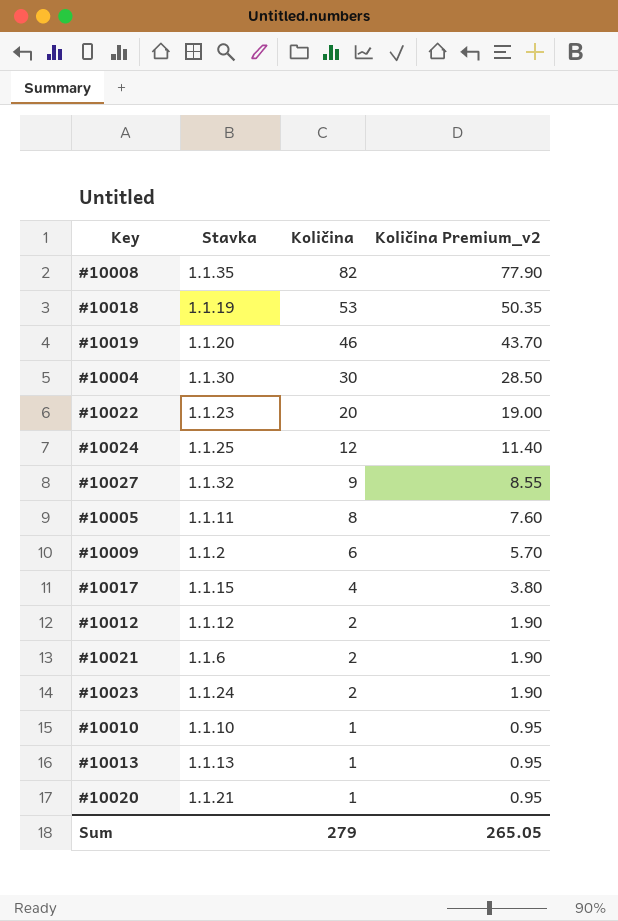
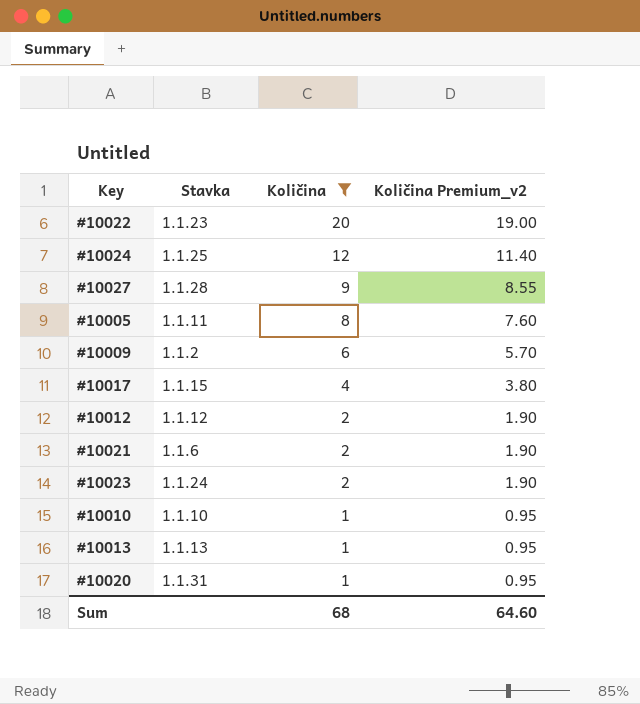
filter: none -> Količina <= 20
#10027 | Stavka: 1.1.32 -> 1.1.28
#10020 | Stavka: 1.1.21 -> 1.1.31
Sum | Količina: 279 -> 68
Sum | Količina Premium_v2: 265.05 -> 64.60

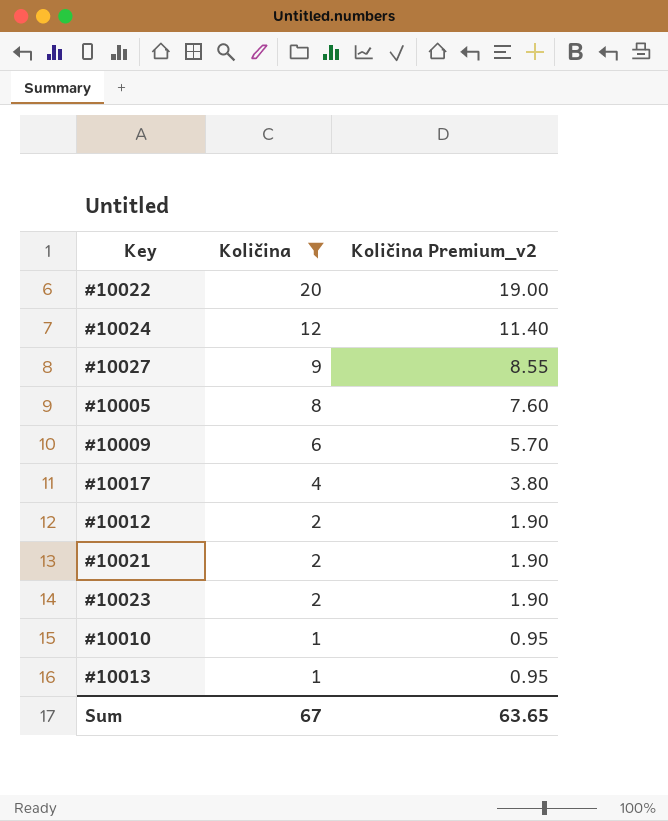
column Stavka | position: 2 -> none
row #10020: 1.1.31 | 1 | 0.95 -> none
Sum | Količina: 68 -> 67
Sum | Količina Premium_v2: 64.60 -> 63.65

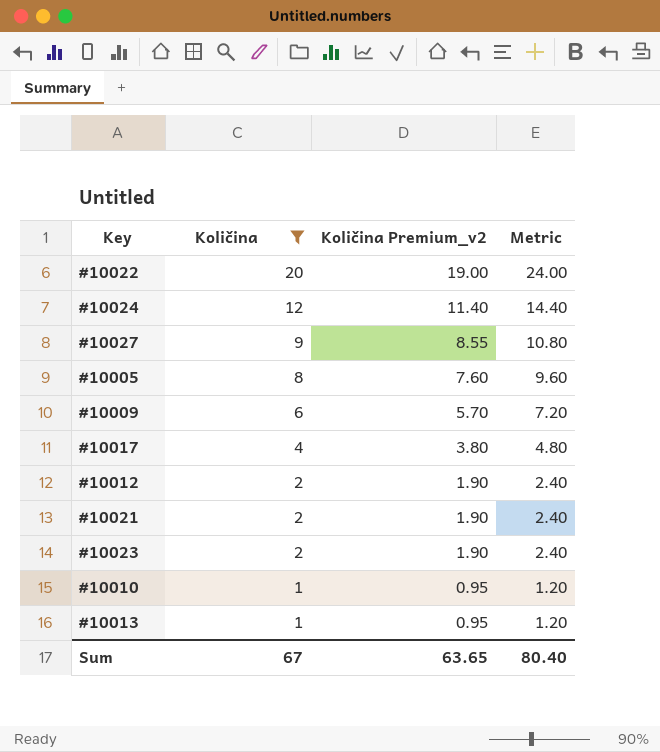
column Metric | formula: none -> [Količina] * 1.2

